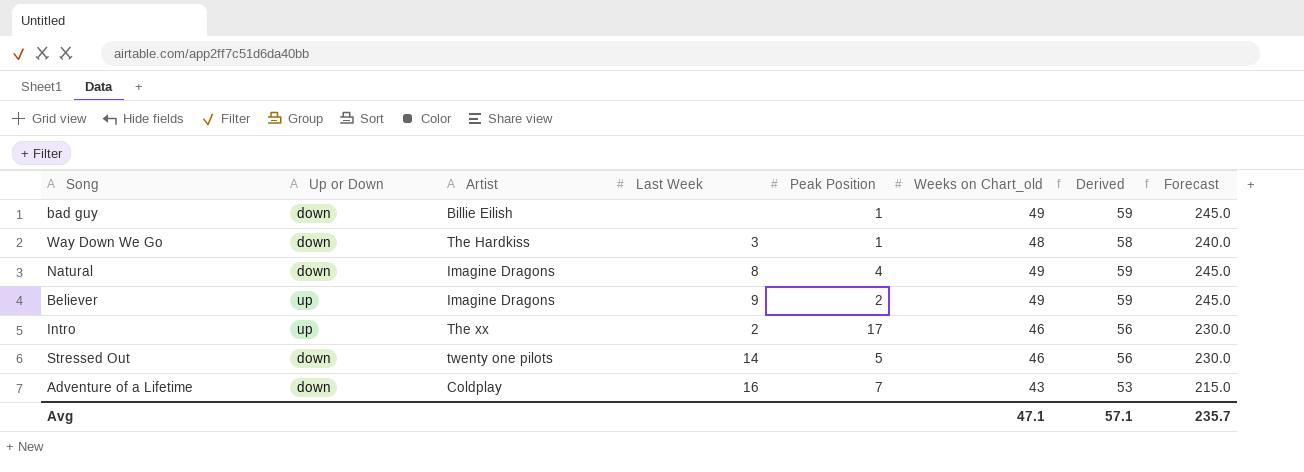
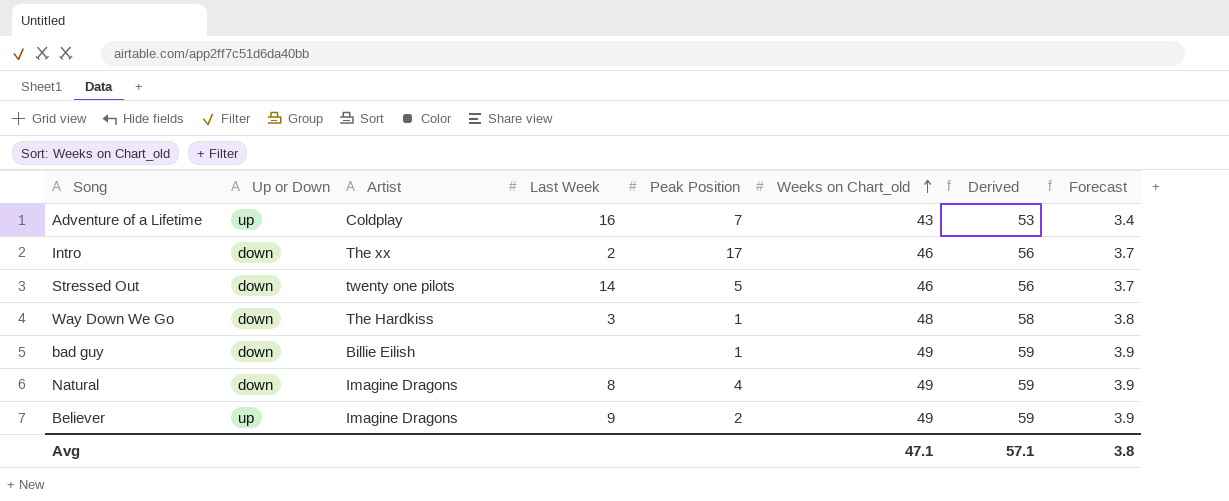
row order: none -> Weeks on Chart_old ascending
column Forecast | formula: [Weeks on Chart_old] * 5 -> [Weeks on Chart_old] * 0.08
Adventure of a Lifetime | Up or Down: down -> up
Intro | Up or Down: up -> down
Avg | Forecast: 235.7 -> 3.8

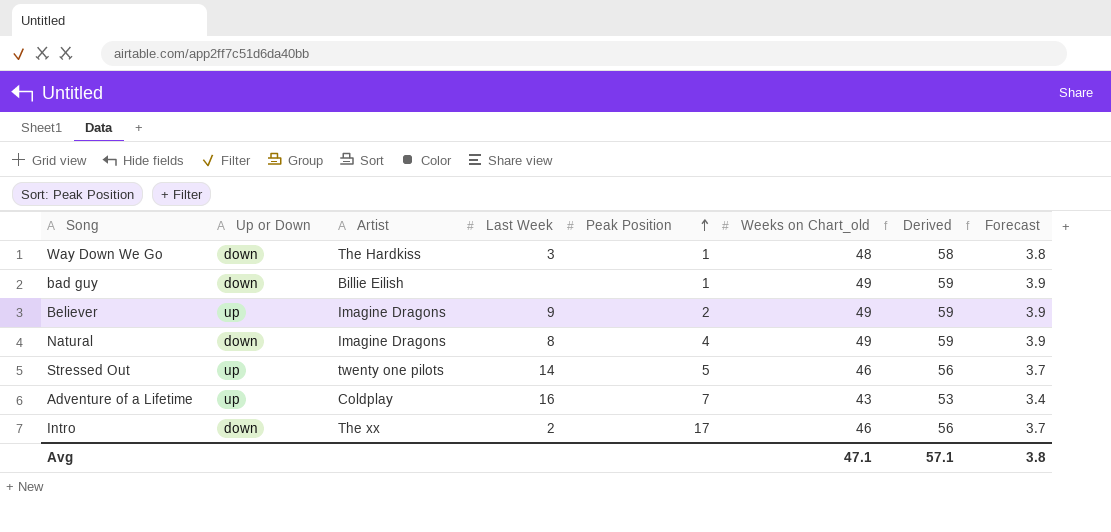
row order: Weeks on Chart_old ascending -> Peak Position ascending
Stressed Out | Up or Down: down -> up

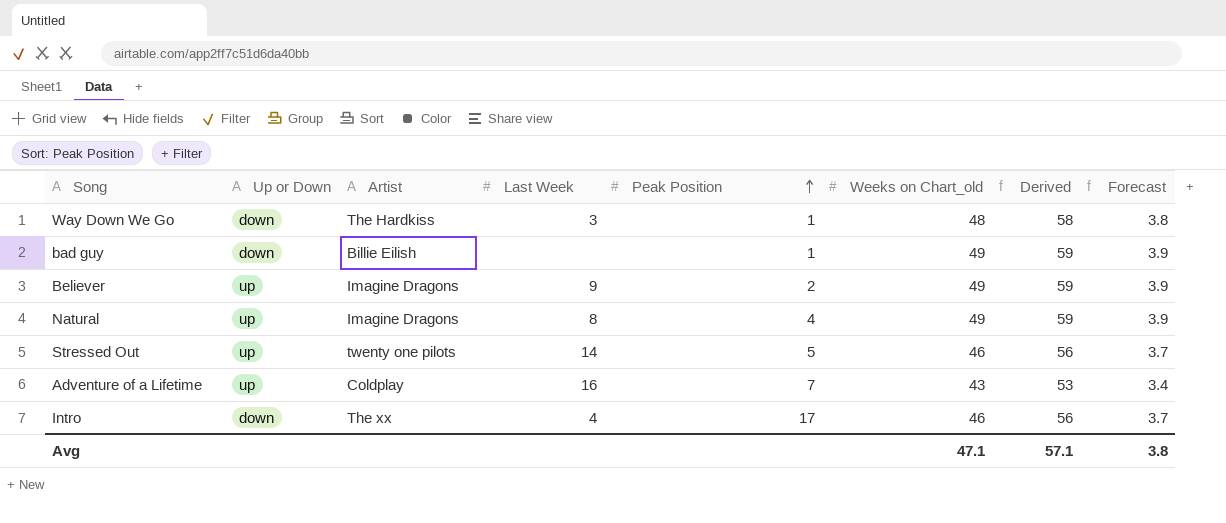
Natural | Up or Down: down -> up
Intro | Last Week: 2 -> 4

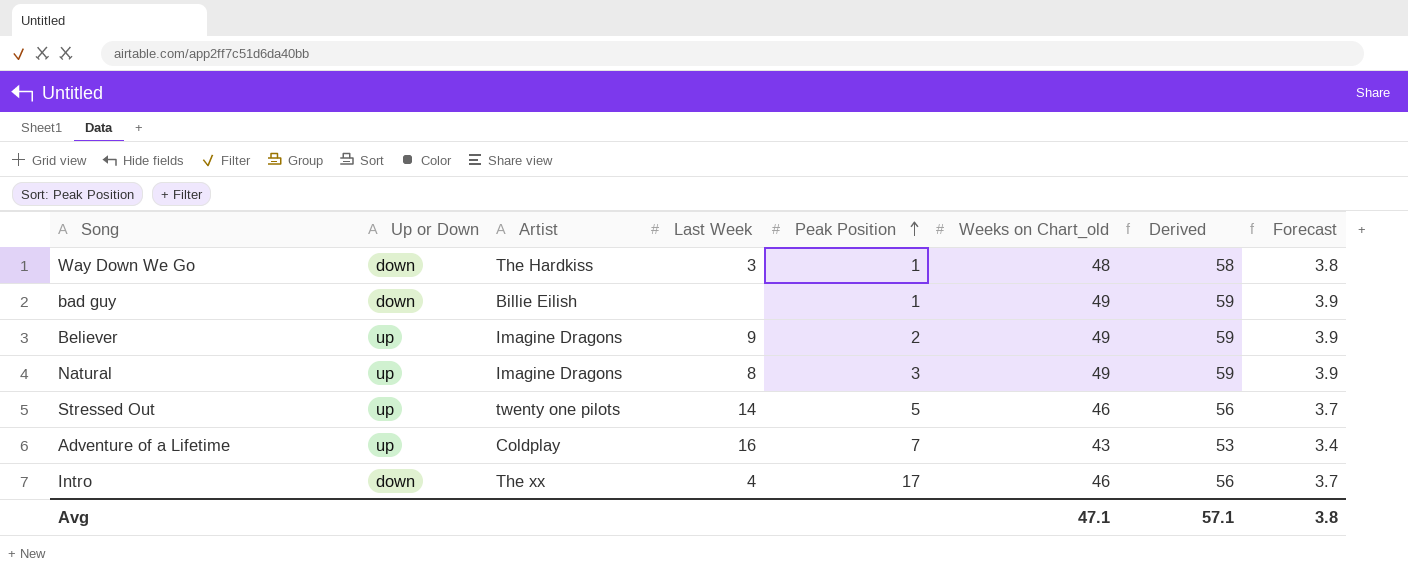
Natural | Peak Position: 4 -> 3

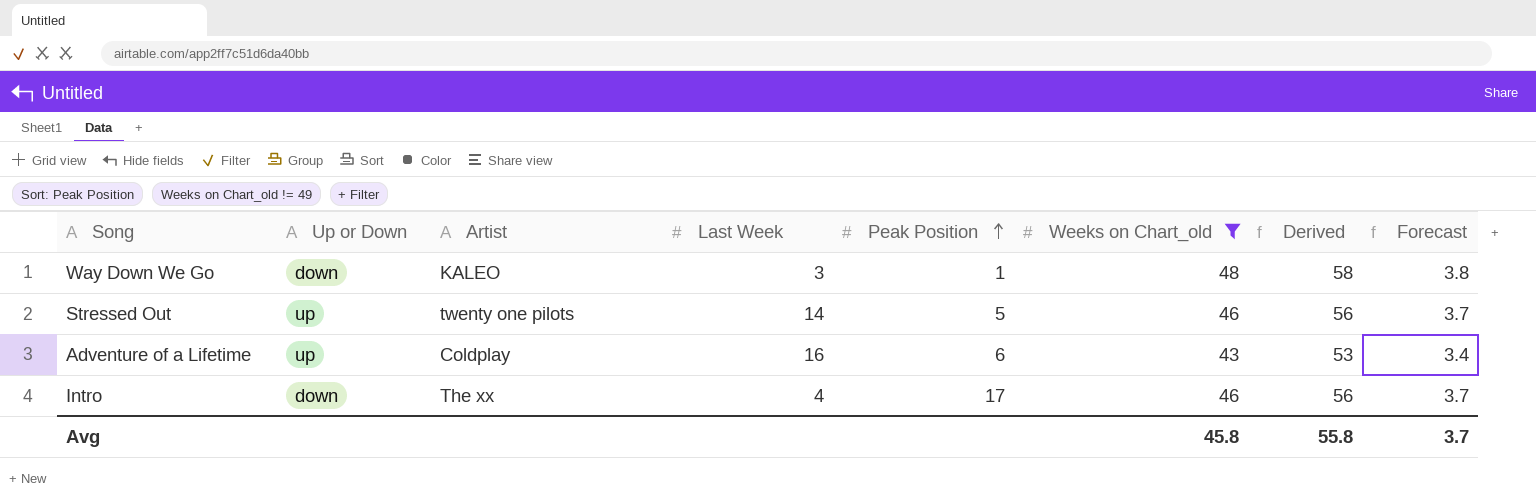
filter: none -> Weeks on Chart_old != 49
Way Down We Go | Artist: The Hardkiss -> KALEO
Adventure of a Lifetime | Peak Position: 7 -> 6
Avg | Weeks on Chart_old: 47.1 -> 45.8
Avg | Derived: 57.1 -> 55.8
Avg | Forecast: 3.8 -> 3.7

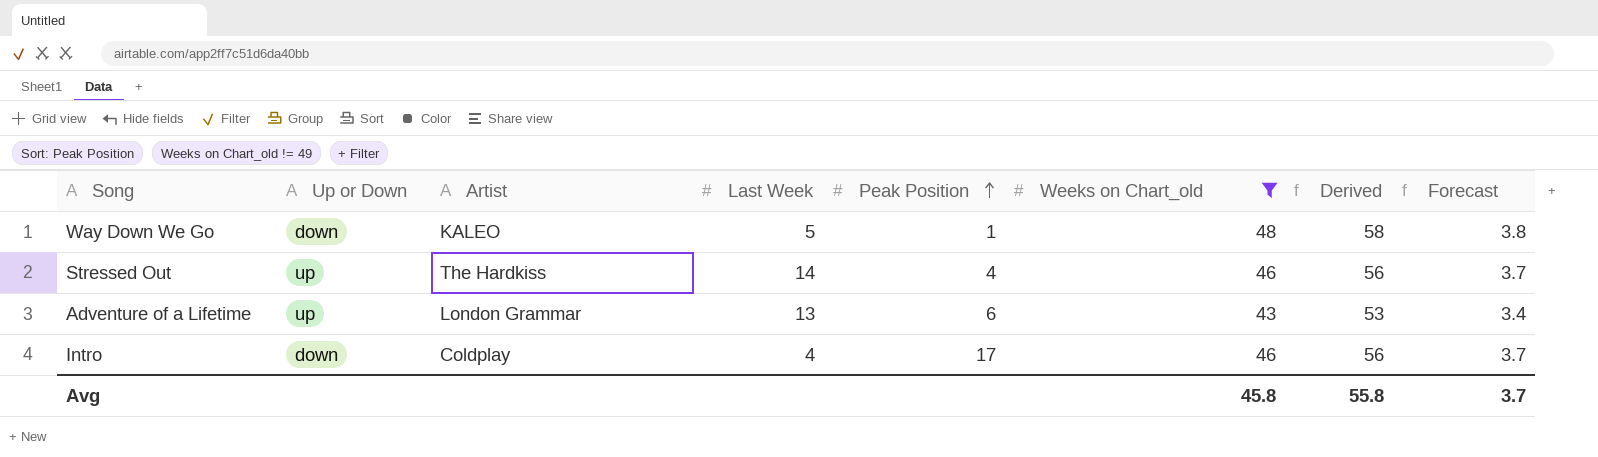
Way Down We Go | Last Week: 3 -> 5
Stressed Out | Artist: twenty one pilots -> The Hardkiss
Stressed Out | Peak Position: 5 -> 4
Adventure of a Lifetime | Artist: Coldplay -> London Grammar
Adventure of a Lifetime | Last Week: 16 -> 13
Intro | Artist: The xx -> Coldplay

